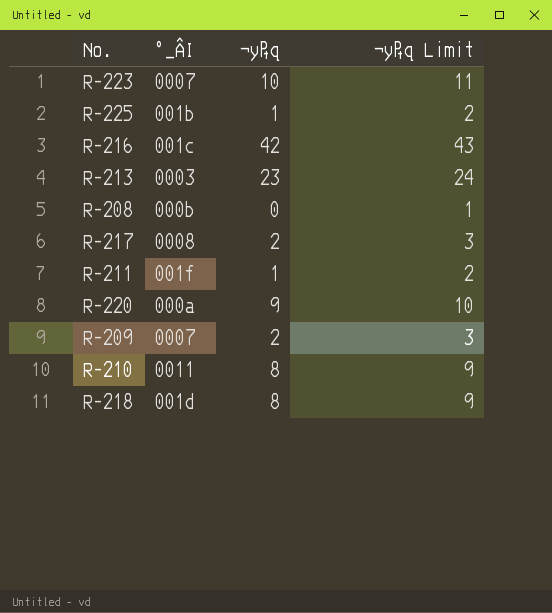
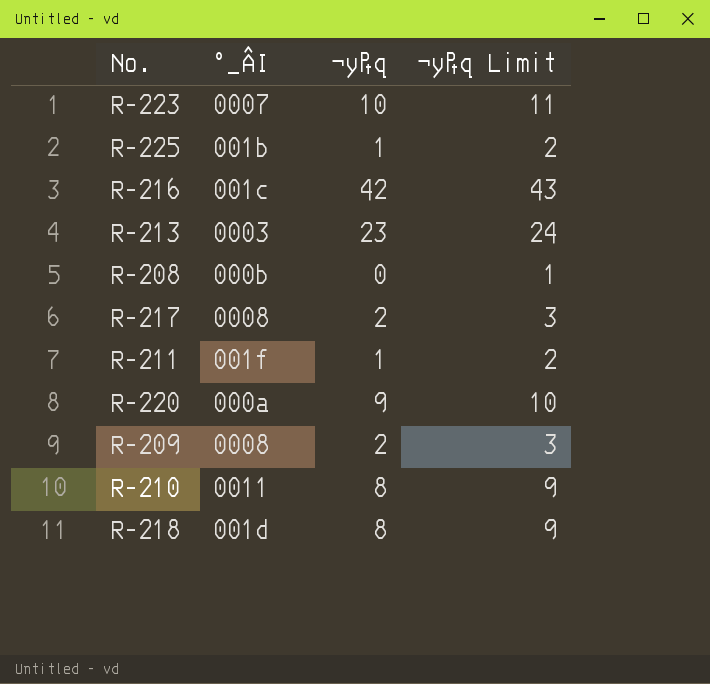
R-209 | °_ÂI: 0007 -> 0008

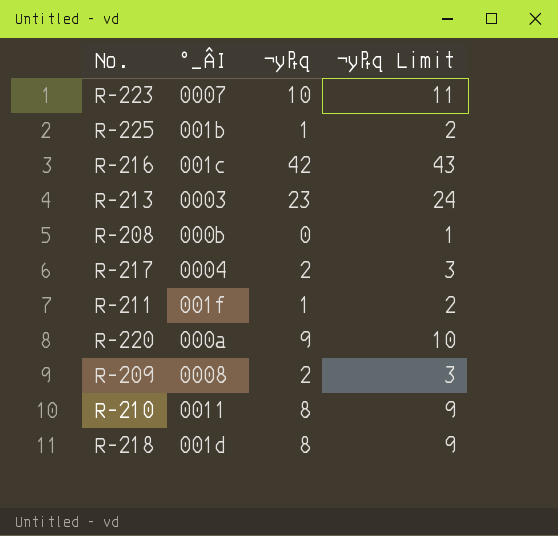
R-217 | °_ÂI: 0008 -> 0004

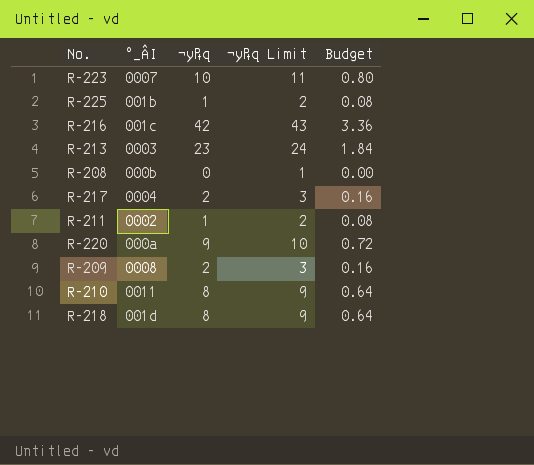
column Budget | formula: none -> [¬y¶q] * 0.08
R-211 | °_ÂI: 001f -> 0002

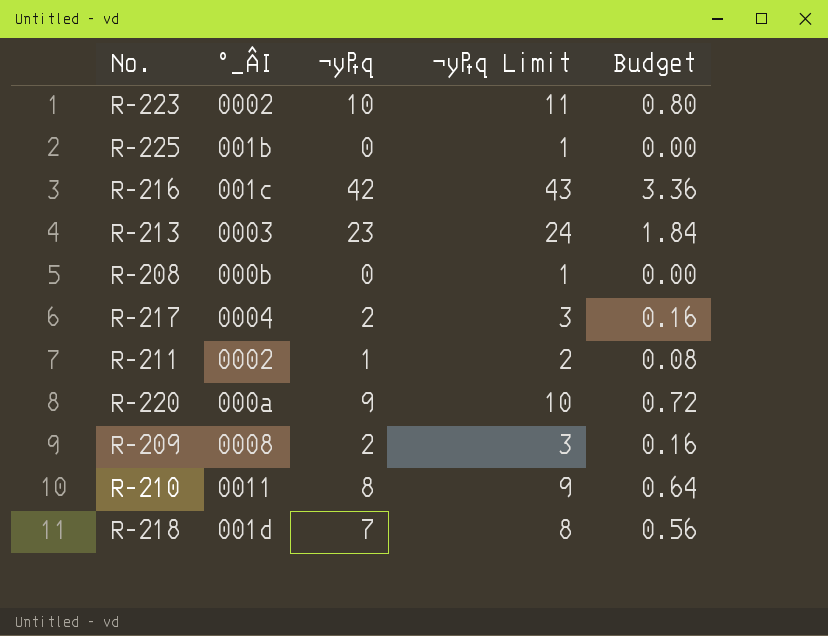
R-223 | °_ÂI: 0007 -> 0002
R-225 | ¬y¶q: 1 -> 0
R-225 | ¬y¶q Limit: 2 -> 1
R-225 | Budget: 0.08 -> 0.00
R-218 | ¬y¶q: 8 -> 7
R-218 | ¬y¶q Limit: 9 -> 8
R-218 | Budget: 0.64 -> 0.56

